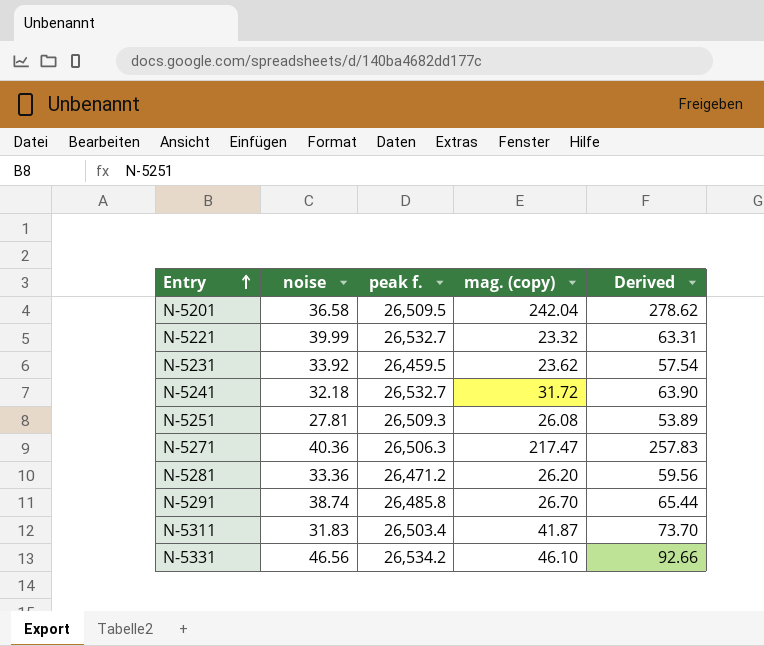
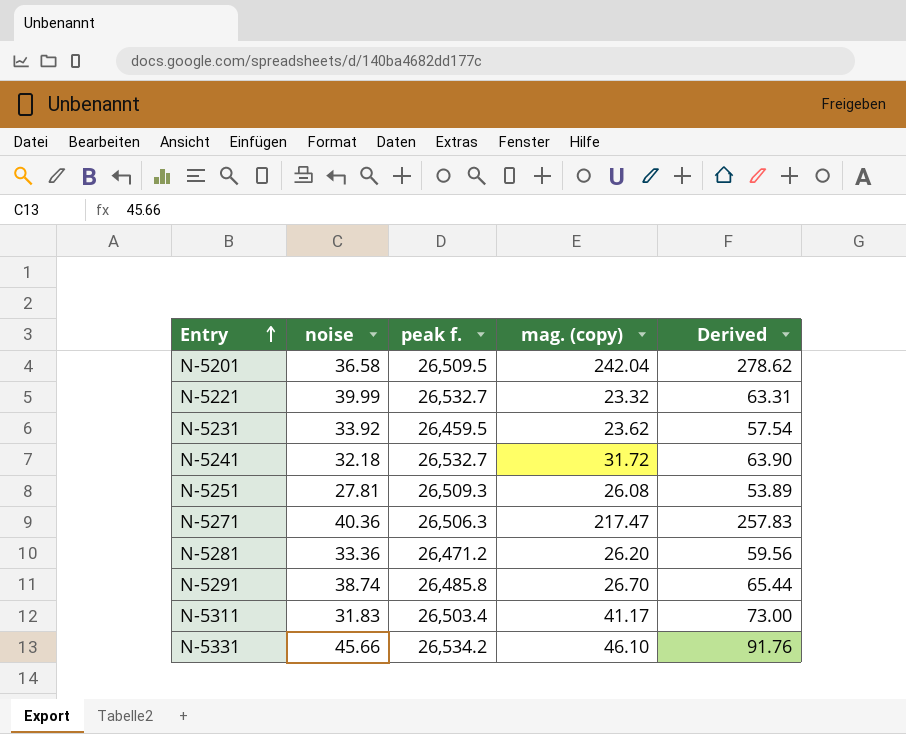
N-5311 | mag. (copy): 41.87 -> 41.17
N-5311 | Derived: 73.70 -> 73.00
N-5331 | noise: 46.56 -> 45.66
N-5331 | Derived: 92.66 -> 91.76

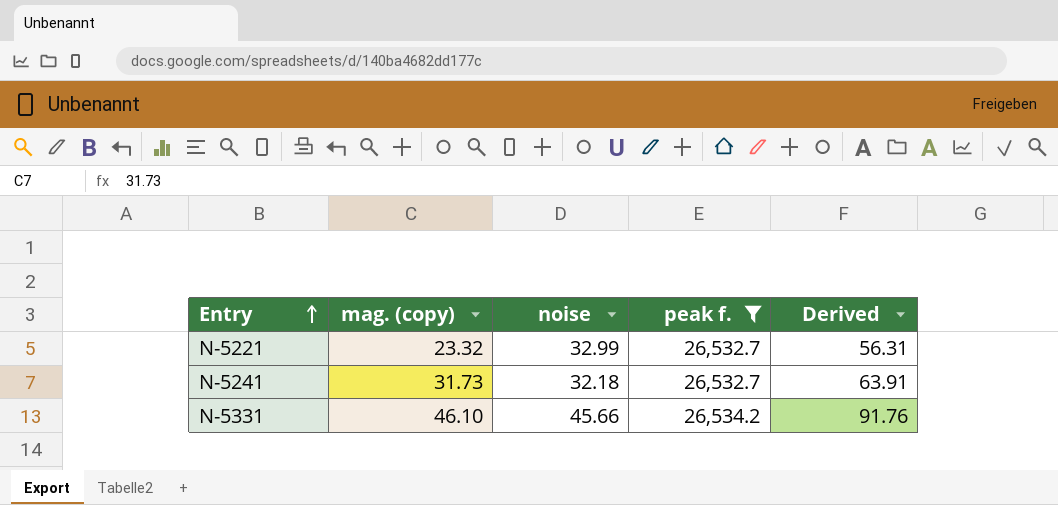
filter: none -> peak f. >= 26,532.7
column mag. (copy) | position: 4 -> 2
N-5221 | noise: 39.99 -> 32.99
N-5221 | Derived: 63.31 -> 56.31
N-5241 | mag. (copy): 31.72 -> 31.73
N-5241 | Derived: 63.90 -> 63.91

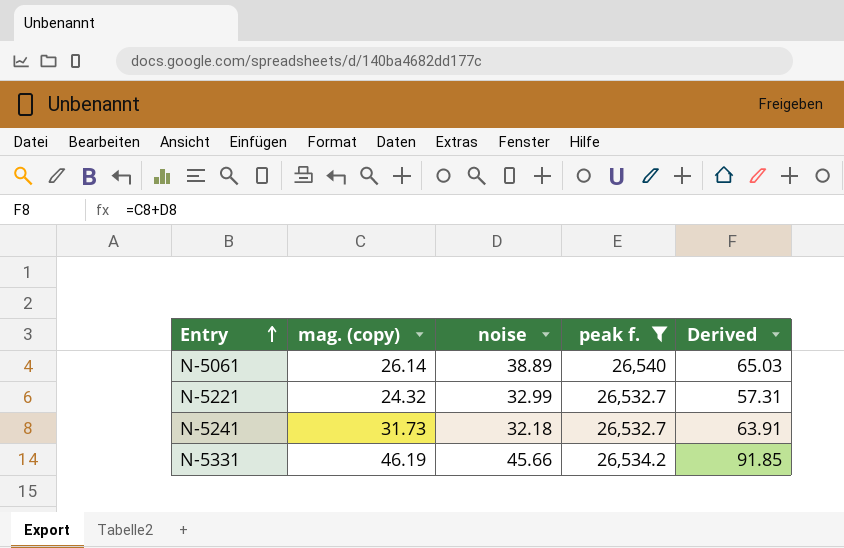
row N-5061: none -> 26.14 | 38.89 | 26,540 | 65.03
N-5221 | mag. (copy): 23.32 -> 24.32
N-5221 | Derived: 56.31 -> 57.31
N-5331 | mag. (copy): 46.10 -> 46.19
N-5331 | Derived: 91.76 -> 91.85

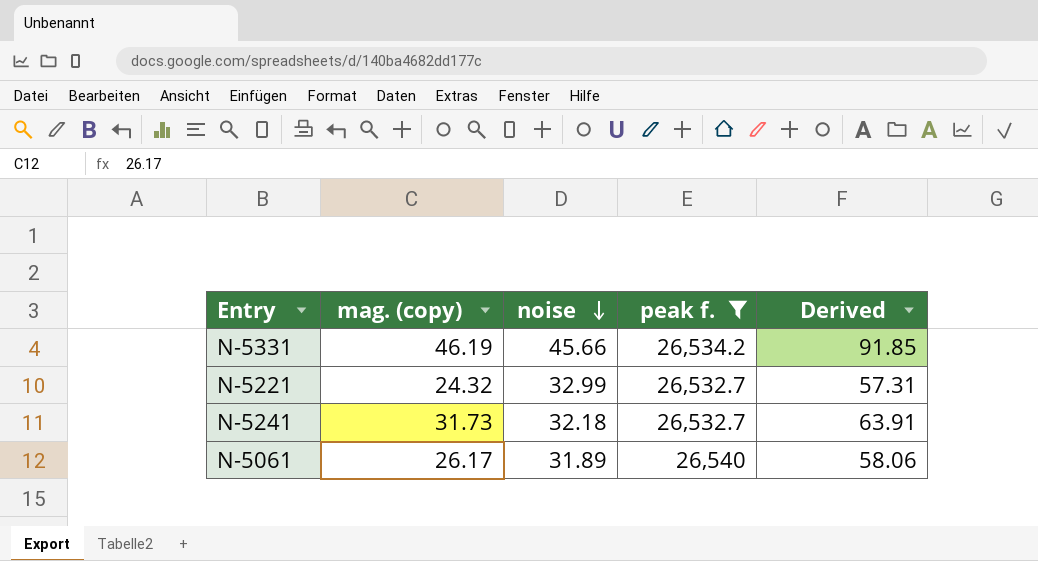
row order: Entry ascending -> noise descending
N-5061 | mag. (copy): 26.14 -> 26.17
N-5061 | noise: 38.89 -> 31.89
N-5061 | Derived: 65.03 -> 58.06

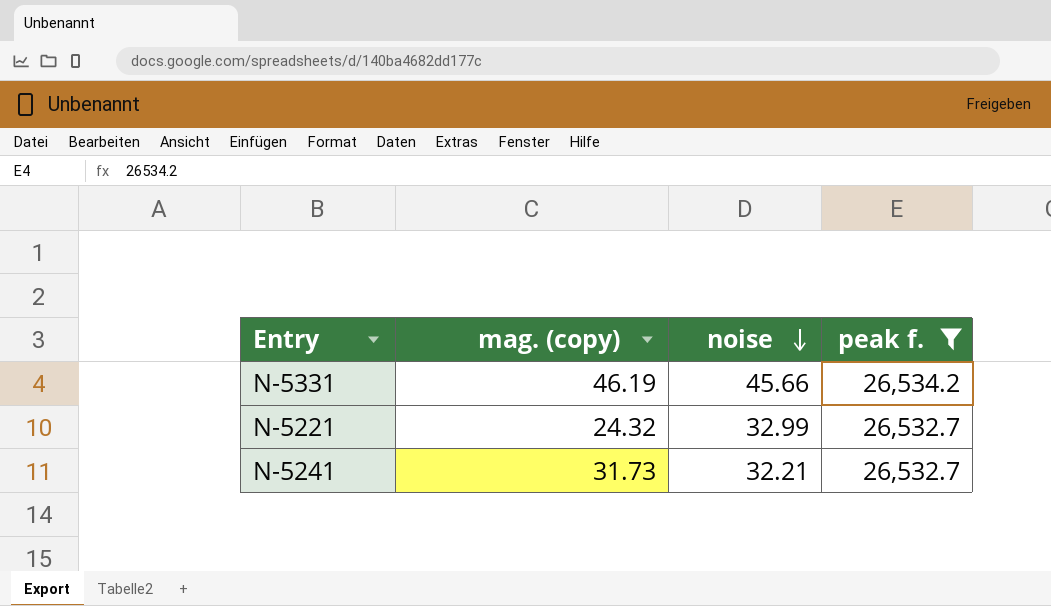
column Derived | formula: [mag. (copy)] + [noise] -> none
row N-5061: 26.17 | 31.89 | 26,540 | 58.06 -> none
N-5241 | noise: 32.18 -> 32.21

